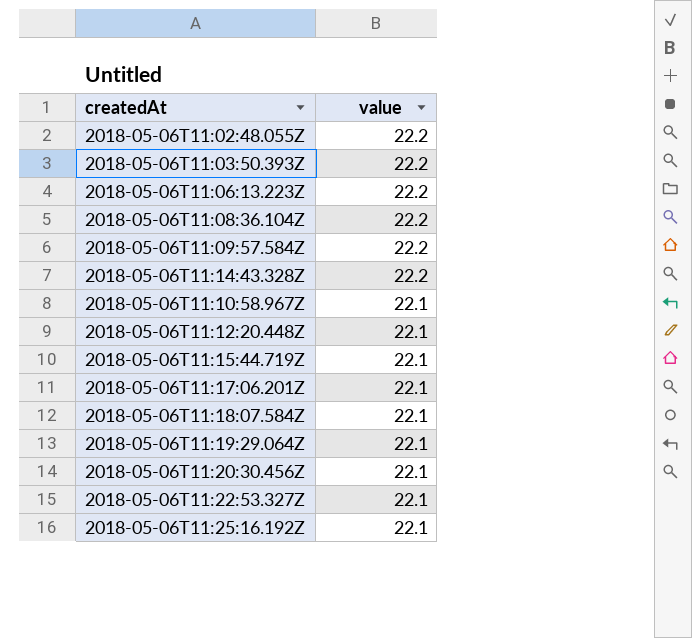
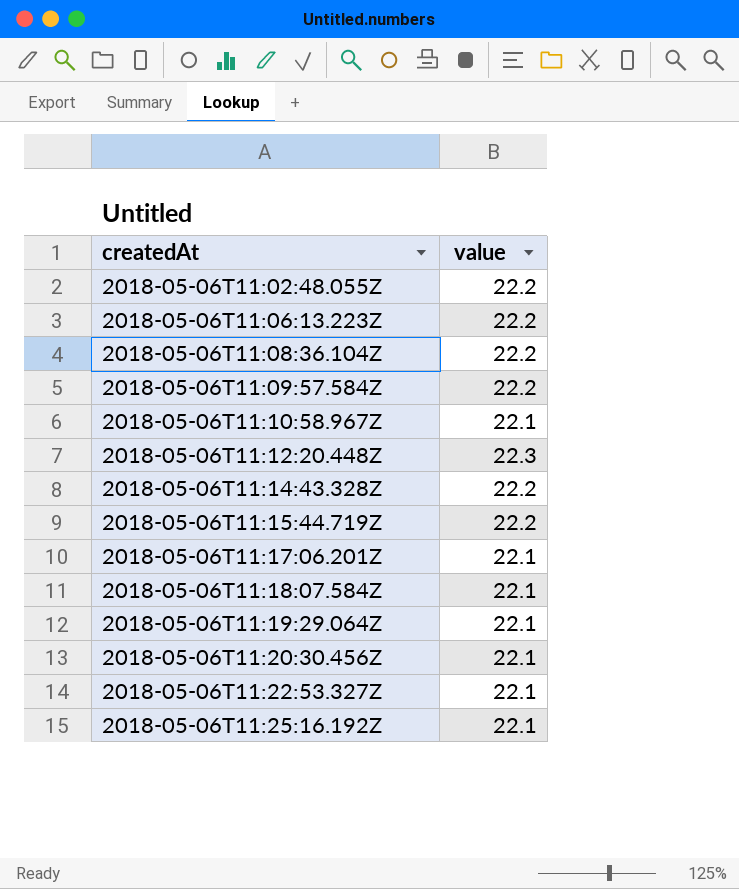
row order: value descending -> createdAt ascending
row 2018-05-06T11:03:50.393Z: 22.2 -> none
2018-05-06T11:12:20.448Z | value: 22.1 -> 22.3
2018-05-06T11:15:44.719Z | value: 22.1 -> 22.2

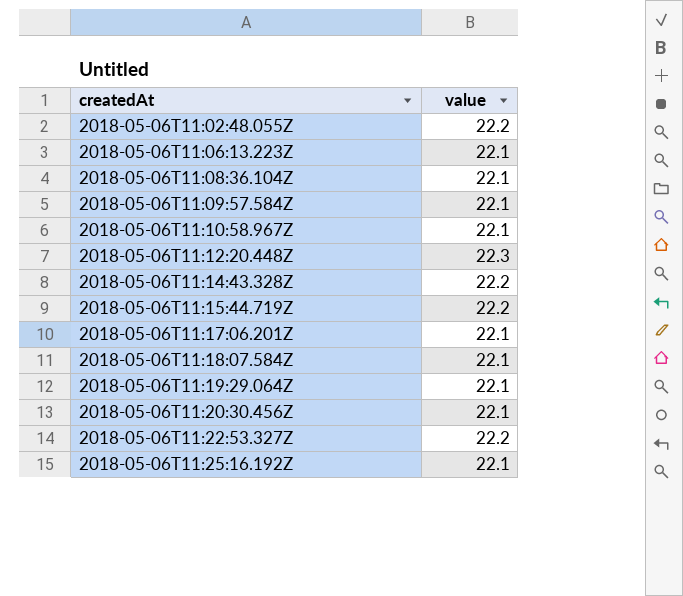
2018-05-06T11:06:13.223Z | value: 22.2 -> 22.1
2018-05-06T11:08:36.104Z | value: 22.2 -> 22.1
2018-05-06T11:09:57.584Z | value: 22.2 -> 22.1
2018-05-06T11:22:53.327Z | value: 22.1 -> 22.2

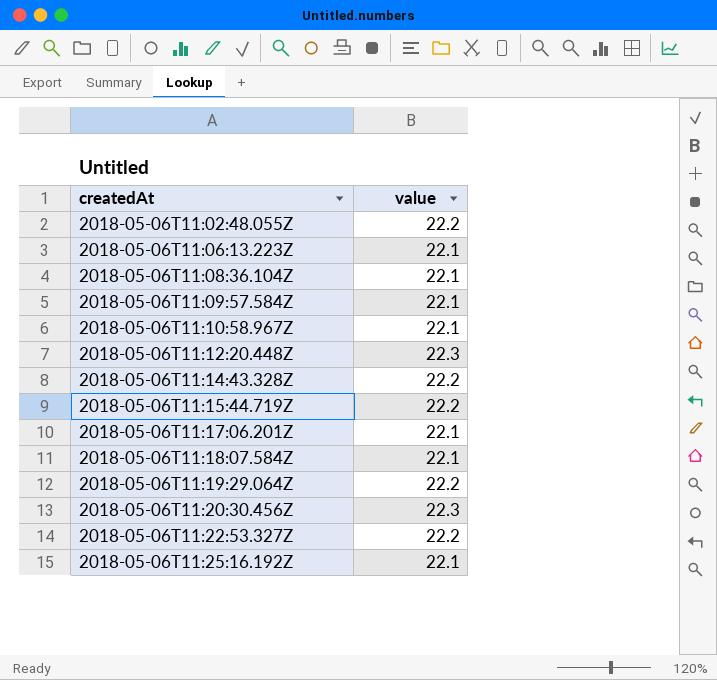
2018-05-06T11:19:29.064Z | value: 22.1 -> 22.2
2018-05-06T11:20:30.456Z | value: 22.1 -> 22.3

